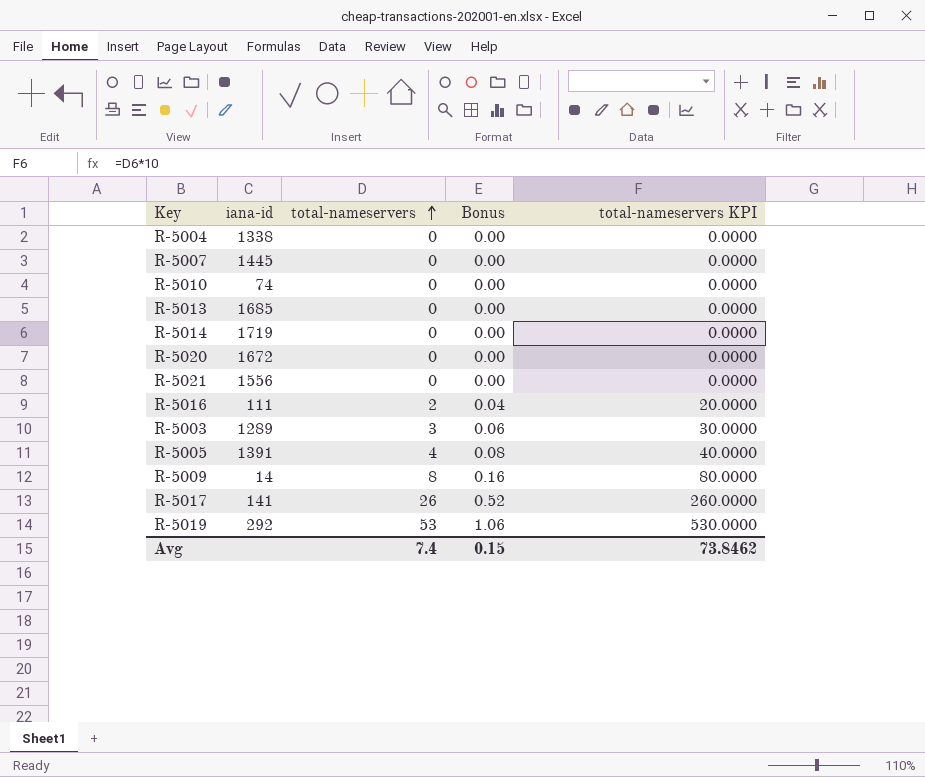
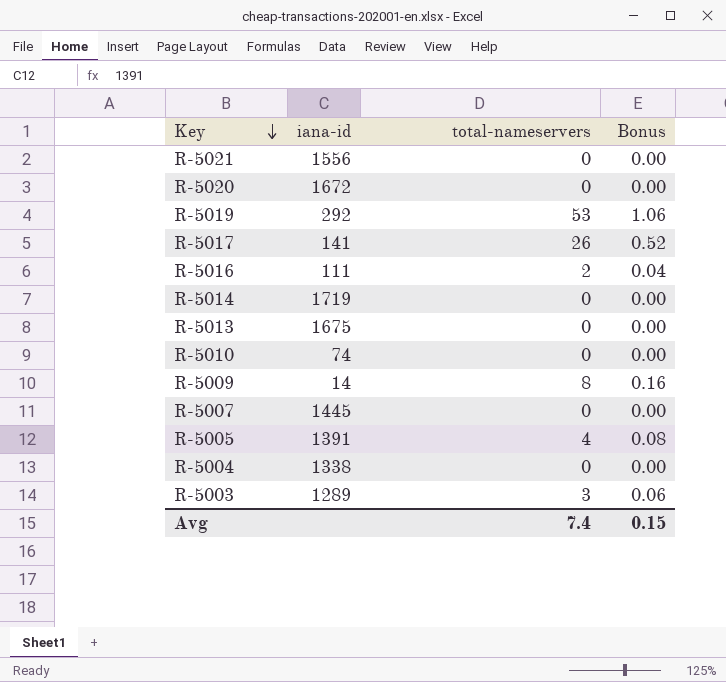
row order: total-nameservers ascending -> Key descending
column total-nameservers KPI | formula: [total-nameservers] * 10 -> none
R-5013 | iana-id: 1685 -> 1675

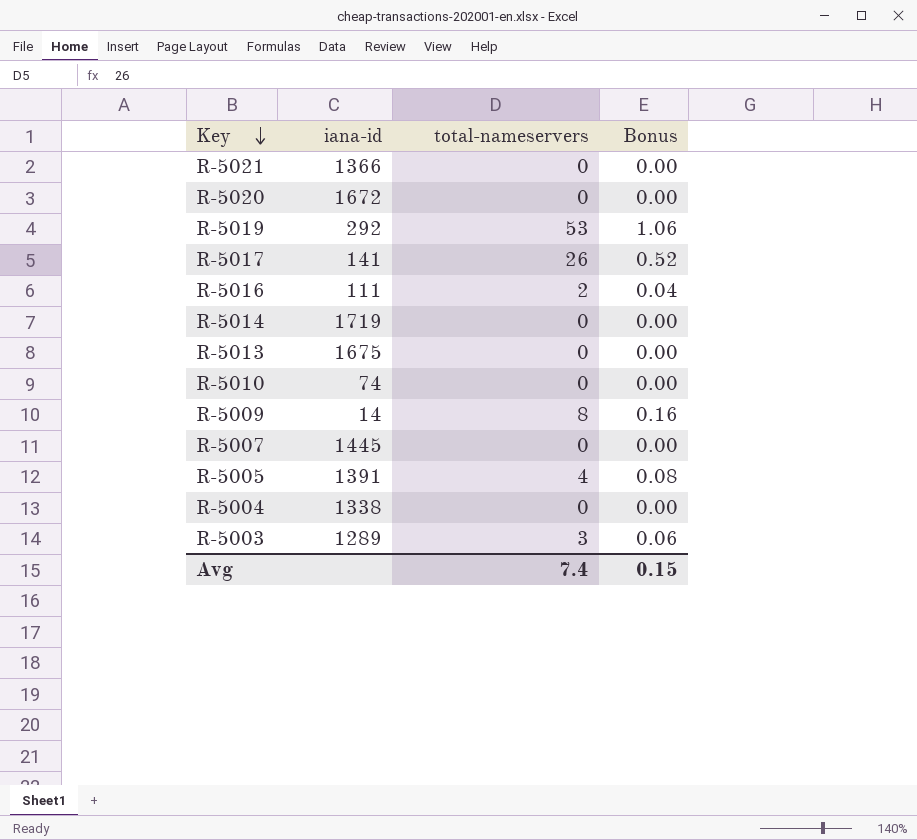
R-5021 | iana-id: 1556 -> 1366

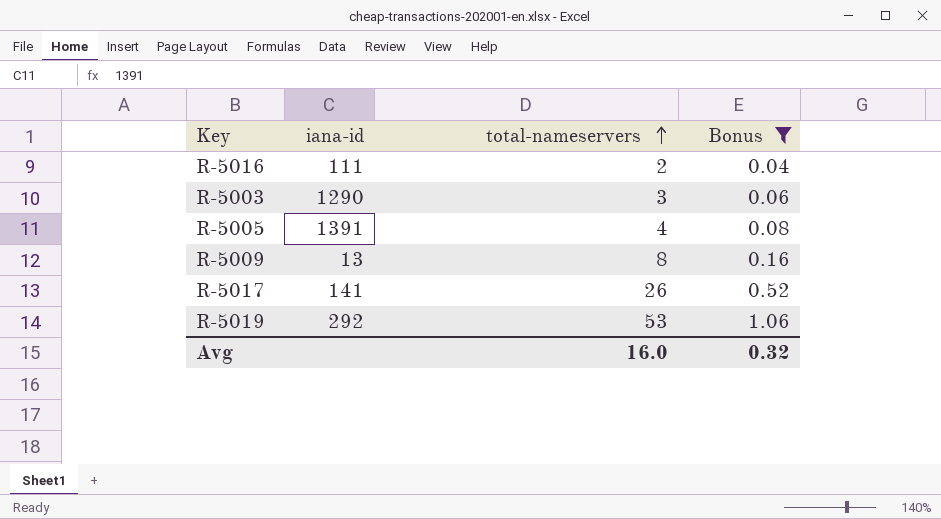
filter: none -> Bonus != 0.00
row order: Key descending -> total-nameservers ascending
R-5003 | iana-id: 1289 -> 1290
R-5009 | iana-id: 14 -> 13
Avg | total-nameservers: 7.4 -> 16.0
Avg | Bonus: 0.15 -> 0.32

